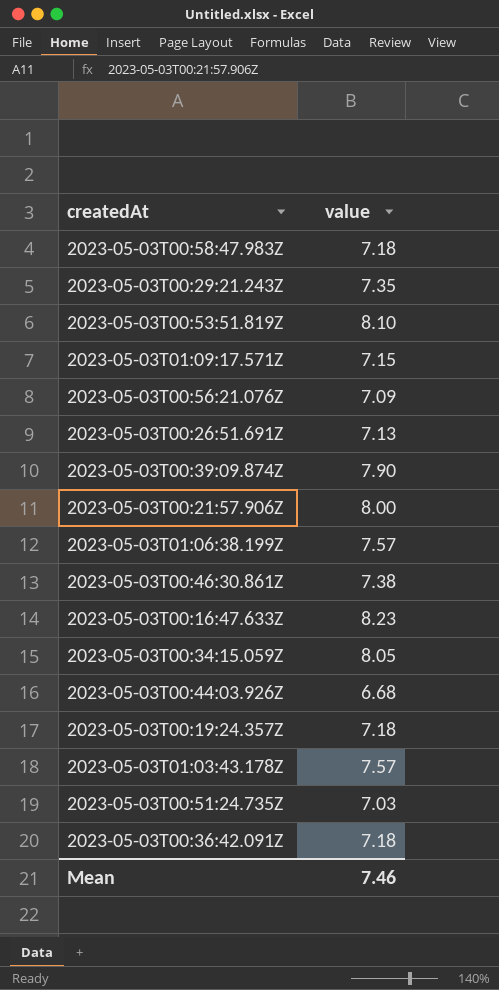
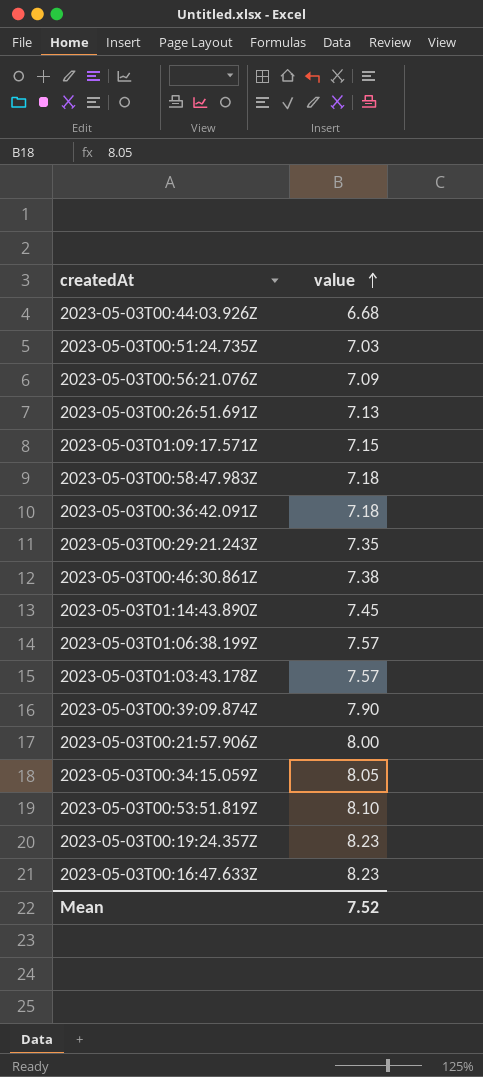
row order: none -> value ascending
row 2023-05-03T01:14:43.890Z: none -> 7.45
2023-05-03T00:19:24.357Z | value: 7.18 -> 8.23
Mean | value: 7.46 -> 7.52

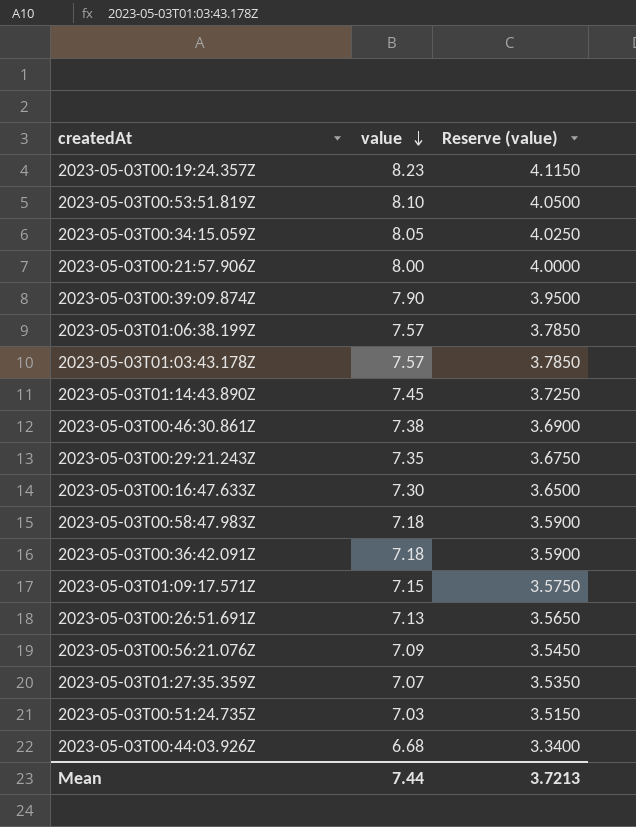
row order: value ascending -> value descending
column Reserve (value) | formula: none -> [value] * 0.5
2023-05-03T00:16:47.633Z | value: 8.23 -> 7.30
row 2023-05-03T01:27:35.359Z: none -> 7.07 | 3.5350
Mean | value: 7.52 -> 7.44

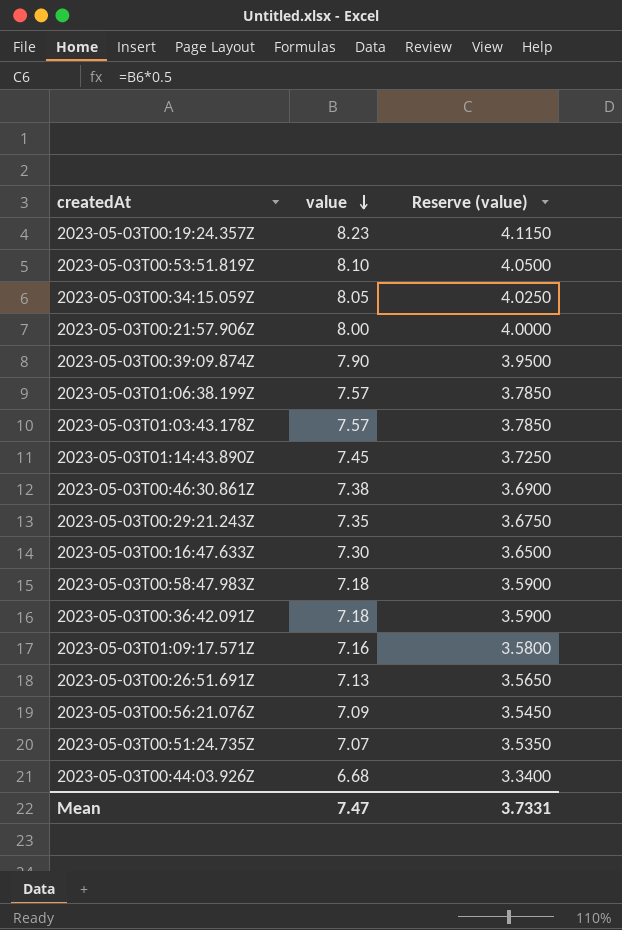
row 2023-05-03T01:27:35.359Z: 7.07 | 3.5350 -> none
2023-05-03T01:09:17.571Z | value: 7.15 -> 7.16
2023-05-03T01:09:17.571Z | Reserve (value): 3.5750 -> 3.5800
2023-05-03T00:51:24.735Z | value: 7.03 -> 7.07
2023-05-03T00:51:24.735Z | Reserve (value): 3.5150 -> 3.5350
Mean | value: 7.44 -> 7.47
Mean | Reserve (value): 3.7213 -> 3.7331

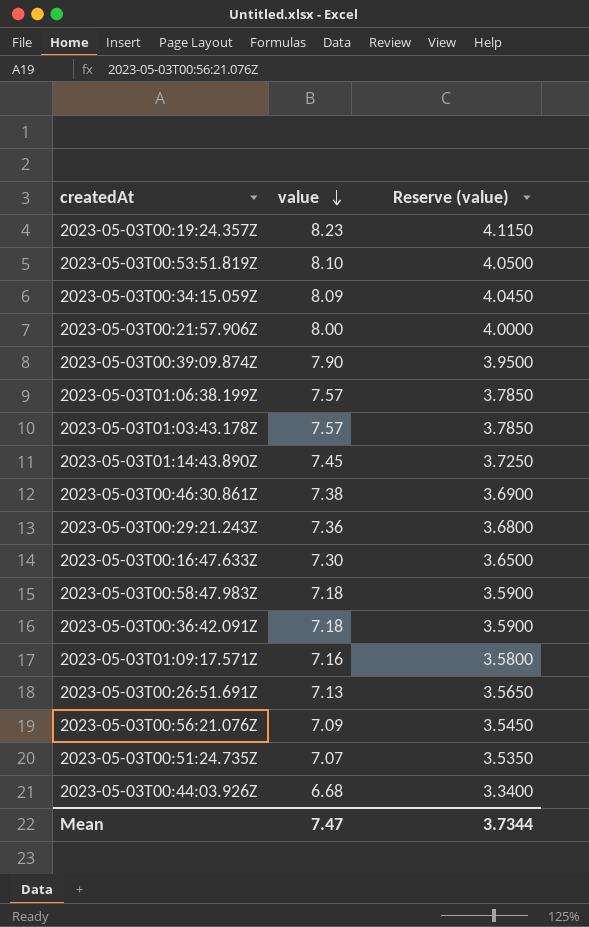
2023-05-03T00:34:15.059Z | value: 8.05 -> 8.09
2023-05-03T00:34:15.059Z | Reserve (value): 4.0250 -> 4.0450
2023-05-03T00:29:21.243Z | value: 7.35 -> 7.36
2023-05-03T00:29:21.243Z | Reserve (value): 3.6750 -> 3.6800
Mean | Reserve (value): 3.7331 -> 3.7344

